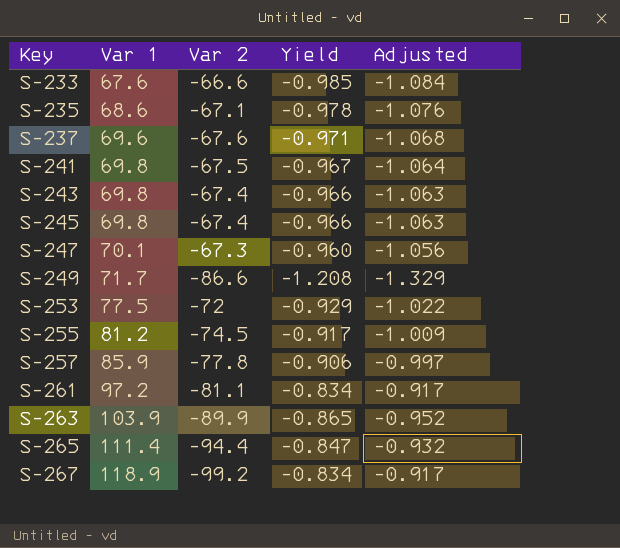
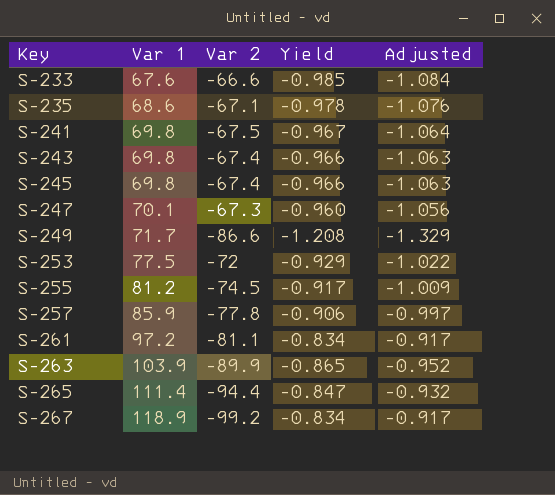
row S-237: 69.6 | -67.6 | -0.971 | -1.068 -> none

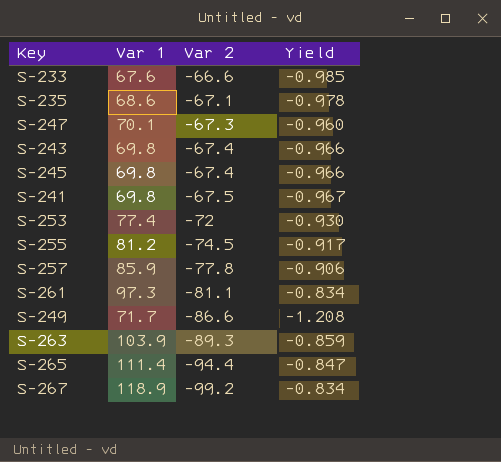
row order: Key ascending -> Var 2 descending
column Adjusted | formula: [Yield] * 1.1 -> none
S-253 | Var 1: 77.5 -> 77.4
S-253 | Yield: -0.929 -> -0.930
S-261 | Var 1: 97.2 -> 97.3
S-263 | Var 2: -89.9 -> -89.3
S-263 | Yield: -0.865 -> -0.859

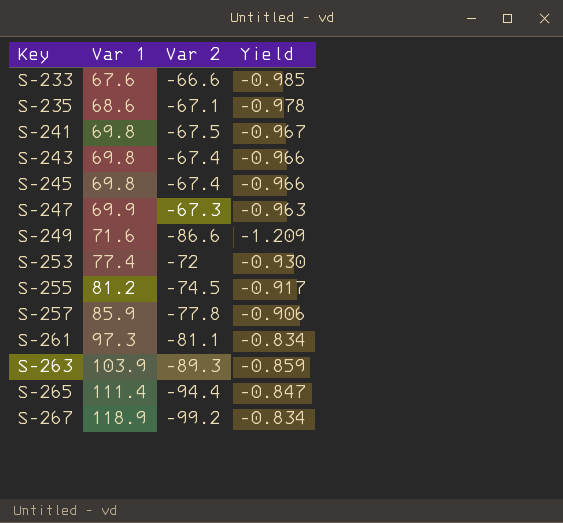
row order: Var 2 descending -> Key ascending
S-247 | Var 1: 70.1 -> 69.9
S-247 | Yield: -0.960 -> -0.963
S-249 | Var 1: 71.7 -> 71.6
S-249 | Yield: -1.208 -> -1.209

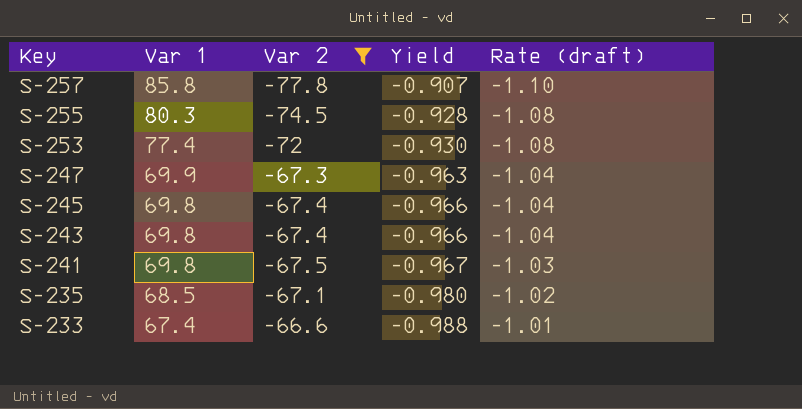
filter: none -> Var 2 >= -77.8
row order: Key ascending -> Key descending
column Rate (draft) | formula: none -> [Var 1] / [Var 2]
S-257 | Var 1: 85.9 -> 85.8
S-257 | Yield: -0.906 -> -0.907
S-255 | Var 1: 81.2 -> 80.3
S-255 | Yield: -0.917 -> -0.928
S-235 | Var 1: 68.6 -> 68.5
S-235 | Yield: -0.978 -> -0.980
S-233 | Var 1: 67.6 -> 67.4
S-233 | Yield: -0.985 -> -0.988

